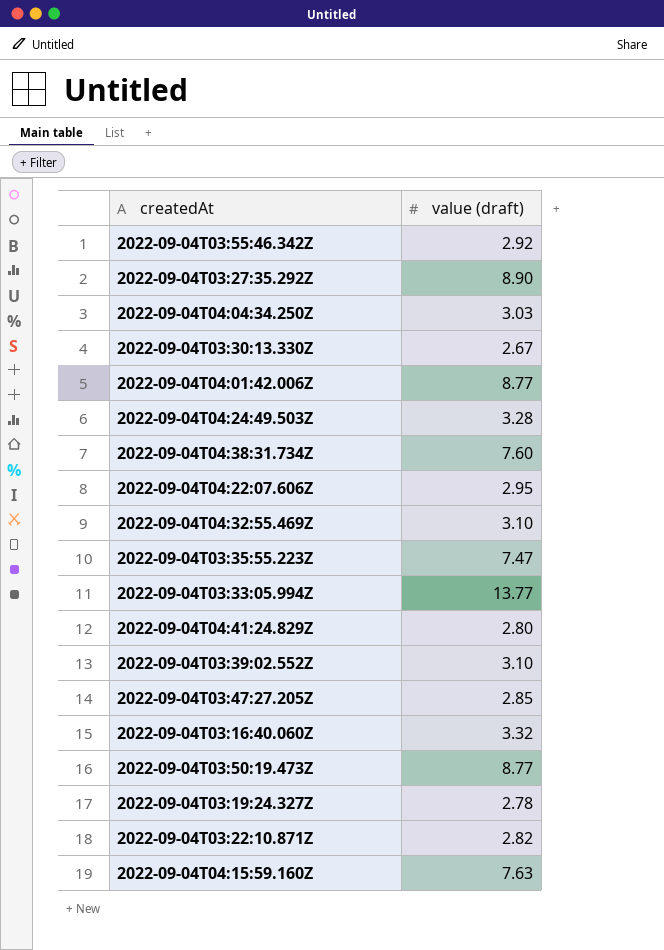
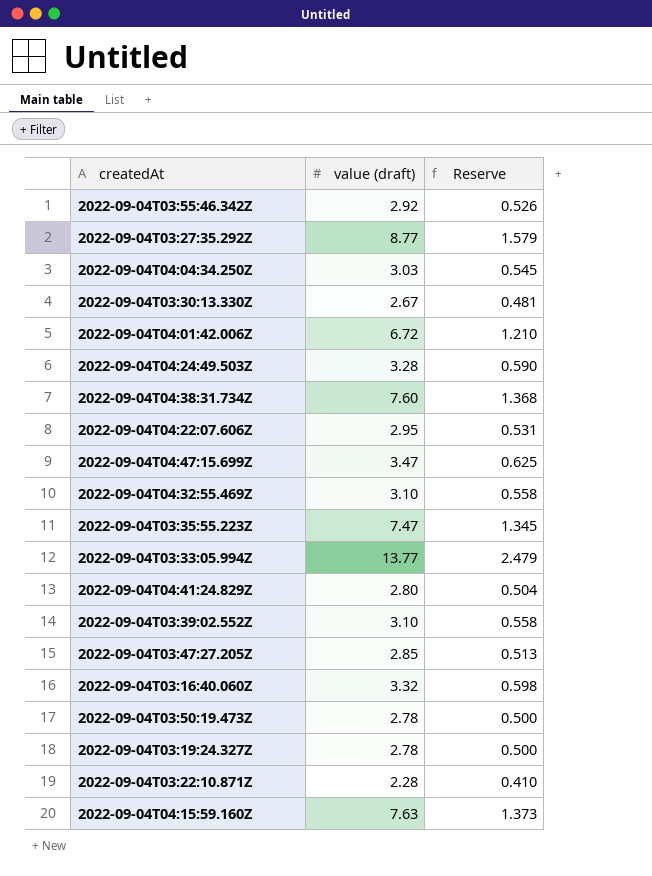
column Reserve | formula: none -> [value (draft)] * 0.18
2022-09-04T03:27:35.292Z | value (draft): 8.90 -> 8.77
2022-09-04T04:01:42.006Z | value (draft): 8.77 -> 6.72
row 2022-09-04T04:47:15.699Z: none -> 3.47 | 0.625
2022-09-04T03:50:19.473Z | value (draft): 8.77 -> 2.78
2022-09-04T03:22:10.871Z | value (draft): 2.82 -> 2.28

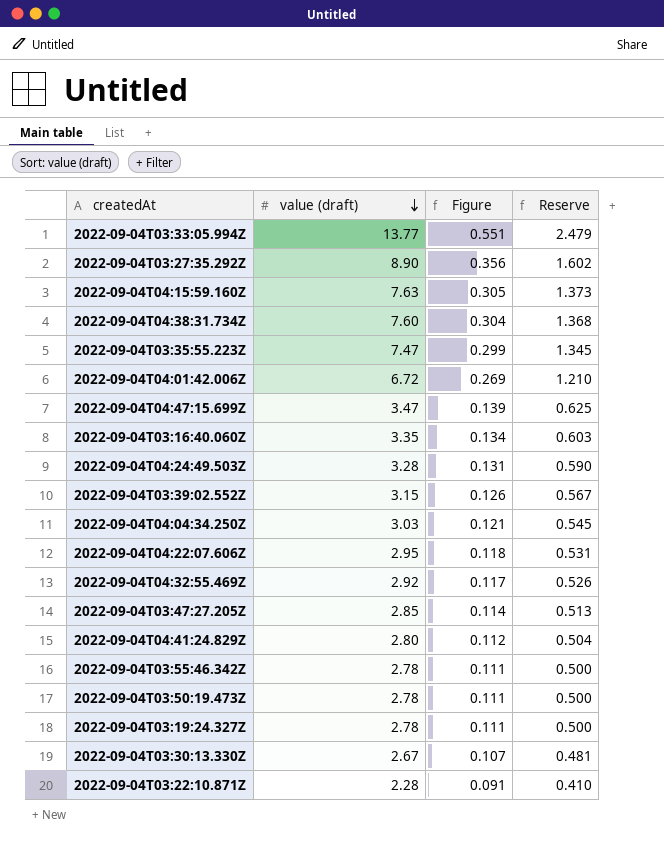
row order: none -> value (draft) descending
column Figure | formula: none -> [value (draft)] * 0.04
2022-09-04T03:27:35.292Z | value (draft): 8.77 -> 8.90
2022-09-04T03:27:35.292Z | Reserve: 1.579 -> 1.602
2022-09-04T03:16:40.060Z | value (draft): 3.32 -> 3.35
2022-09-04T03:16:40.060Z | Reserve: 0.598 -> 0.603
2022-09-04T03:39:02.552Z | value (draft): 3.10 -> 3.15
2022-09-04T03:39:02.552Z | Reserve: 0.558 -> 0.567
2022-09-04T04:32:55.469Z | value (draft): 3.10 -> 2.92
2022-09-04T04:32:55.469Z | Reserve: 0.558 -> 0.526
2022-09-04T03:55:46.342Z | value (draft): 2.92 -> 2.78
2022-09-04T03:55:46.342Z | Reserve: 0.526 -> 0.500

